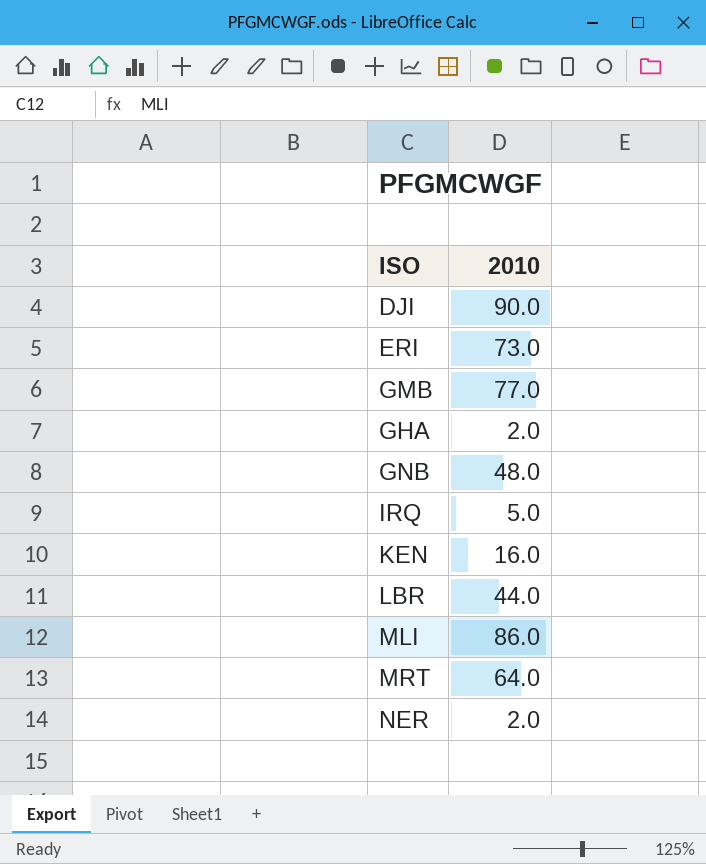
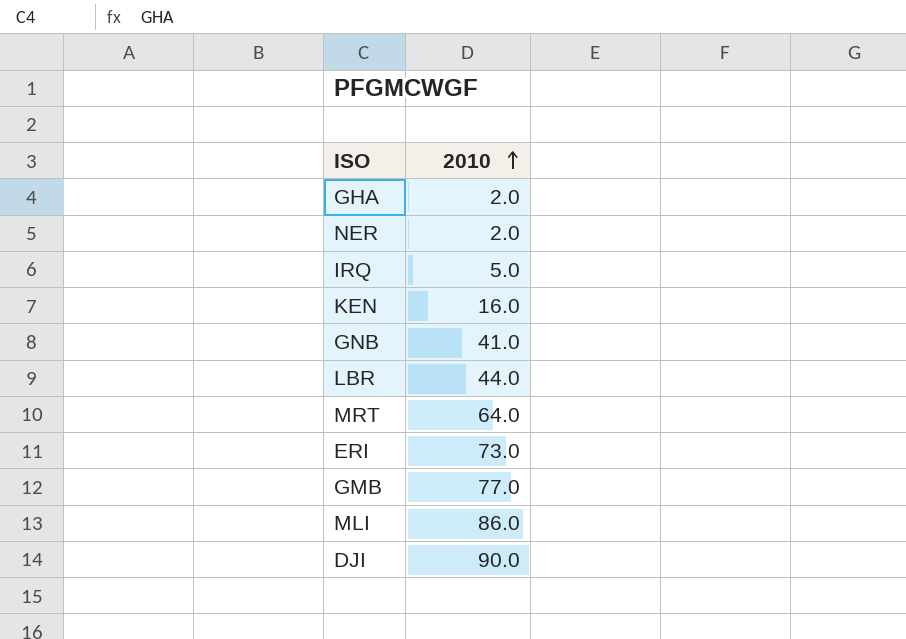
row order: none -> 2010 ascending
GNB | 2010: 48.0 -> 41.0

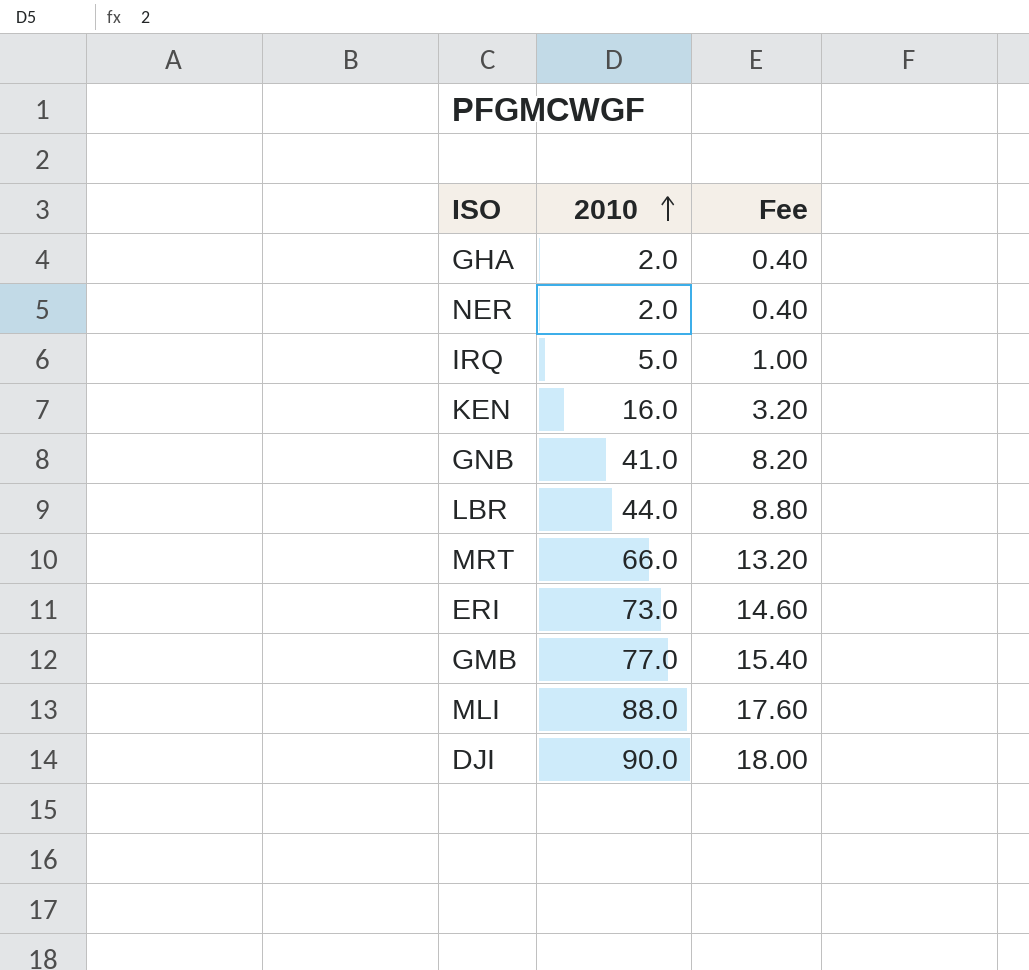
column Fee | formula: none -> [2010] * 0.2
MRT | 2010: 64.0 -> 66.0
MLI | 2010: 86.0 -> 88.0

